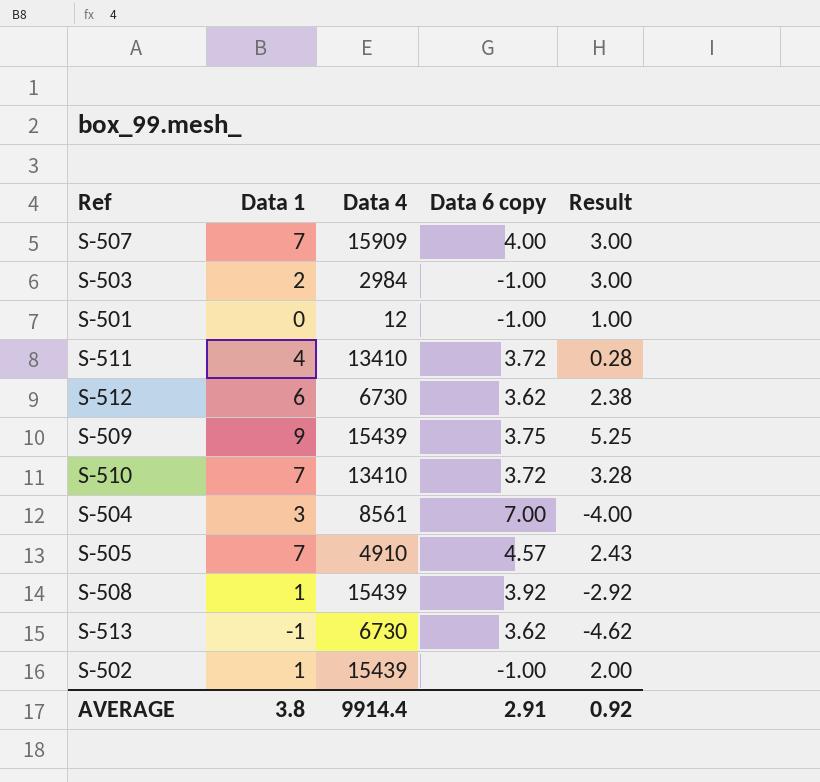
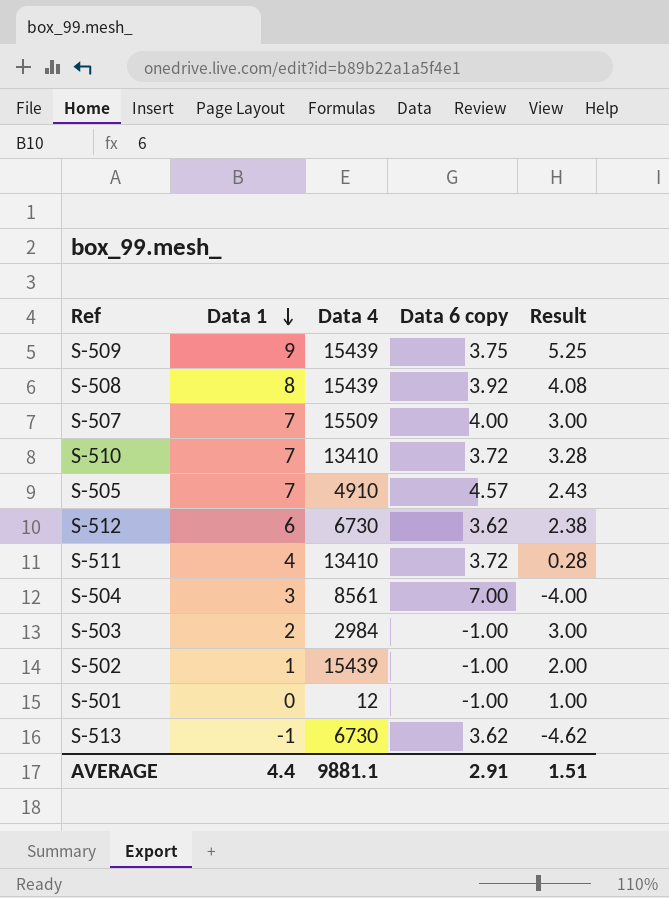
row order: none -> Data 1 descending
S-508 | Data 1: 1 -> 8
S-508 | Result: -2.92 -> 4.08
S-507 | Data 4: 15909 -> 15509
AVERAGE | Data 1: 3.8 -> 4.4
AVERAGE | Data 4: 9914.4 -> 9881.1
AVERAGE | Result: 0.92 -> 1.51

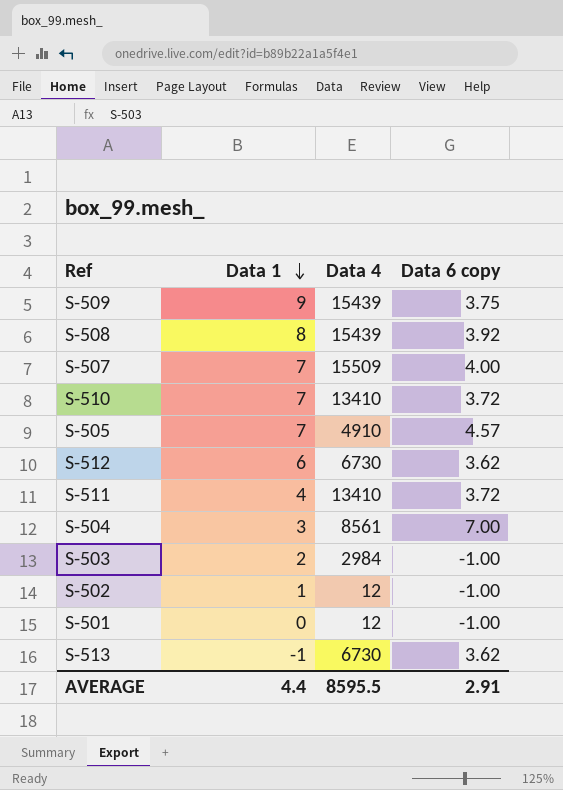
column Result | formula: [Data 1] - [Data 6 copy] -> none
S-502 | Data 4: 15439 -> 12
AVERAGE | Data 4: 9881.1 -> 8595.5

